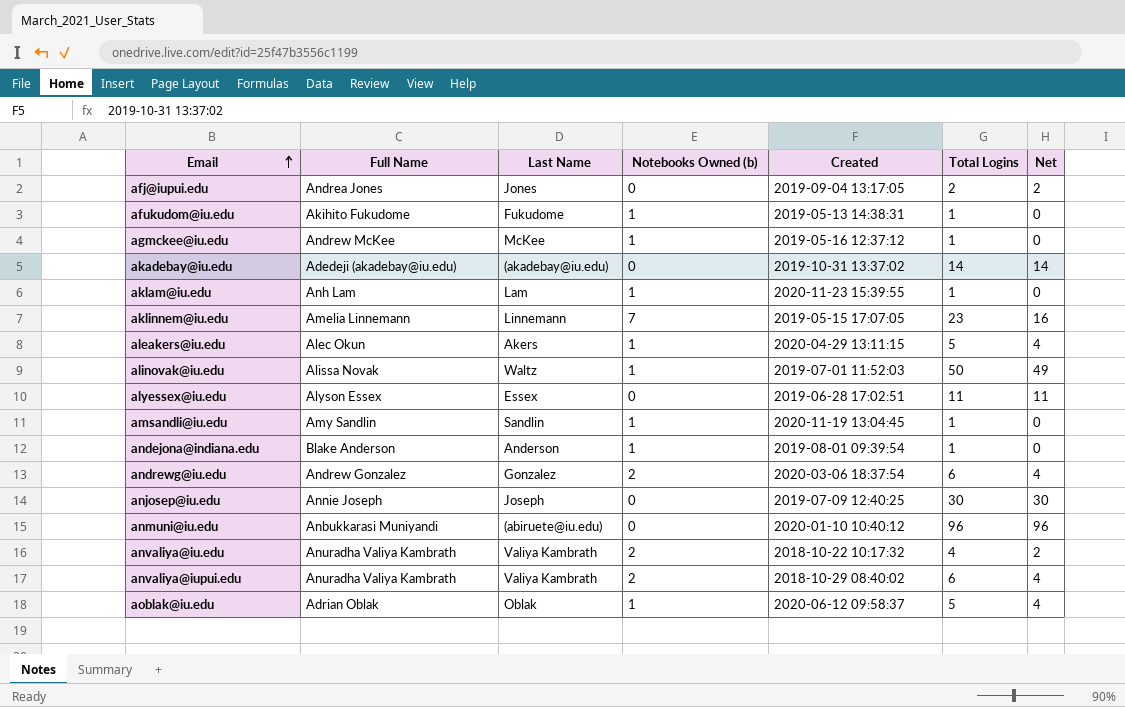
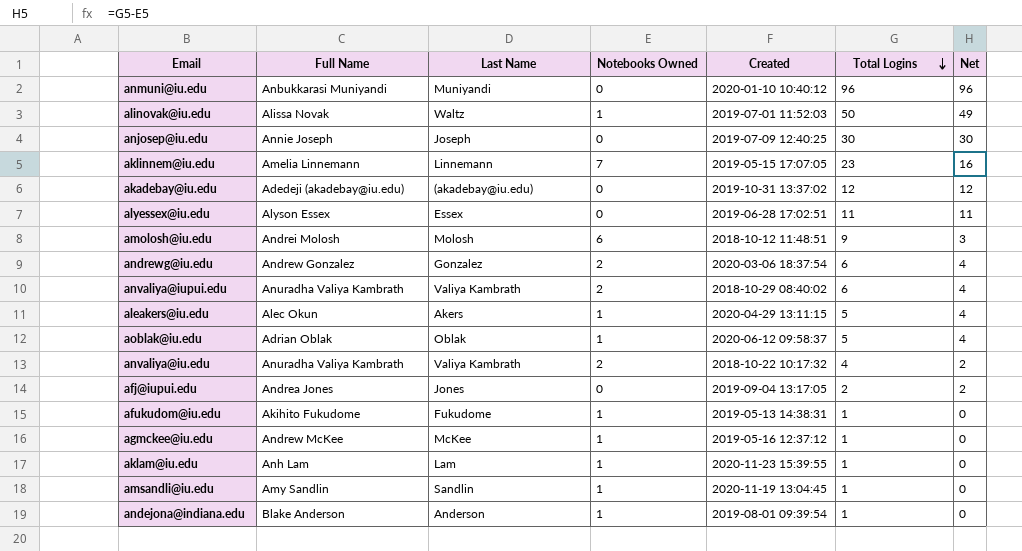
row order: Email ascending -> Total Logins descending
column name: Notebooks Owned (b) -> Notebooks Owned
anmuni@iu.edu | Last Name: (abiruete@iu.edu) -> Muniyandi
akadebay@iu.edu | Total Logins: 14 -> 12
akadebay@iu.edu | Net: 14 -> 12
row amolosh@iu.edu: none -> Andrei Molosh | Molosh | 6 | 2018-10-12 11:48:51 | 9 | 3

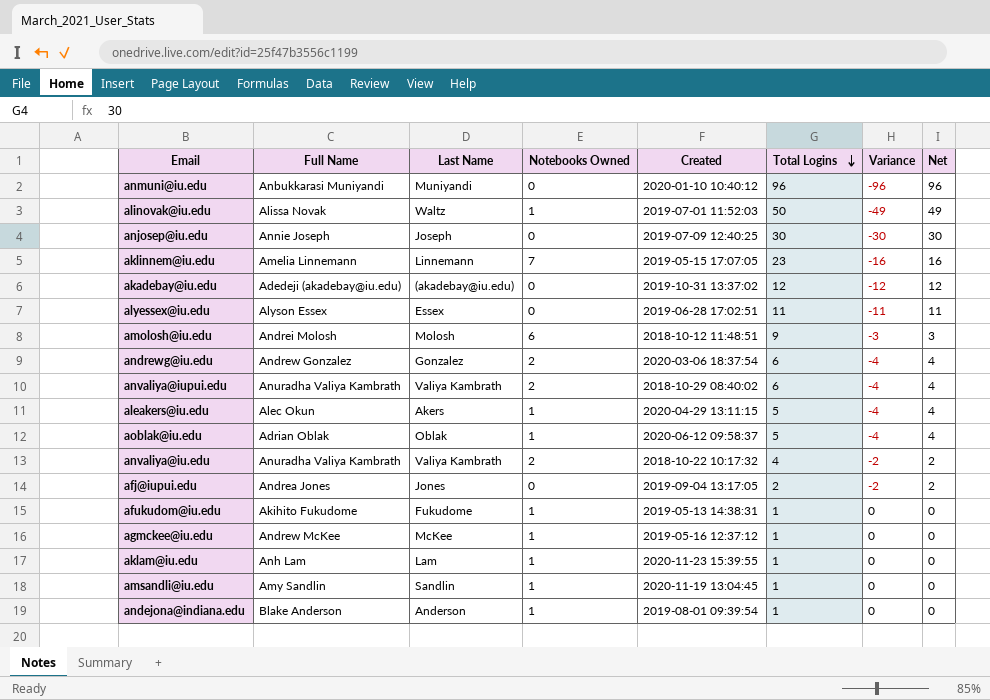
column Variance | formula: none -> [Notebooks Owned] - [Total Logins]

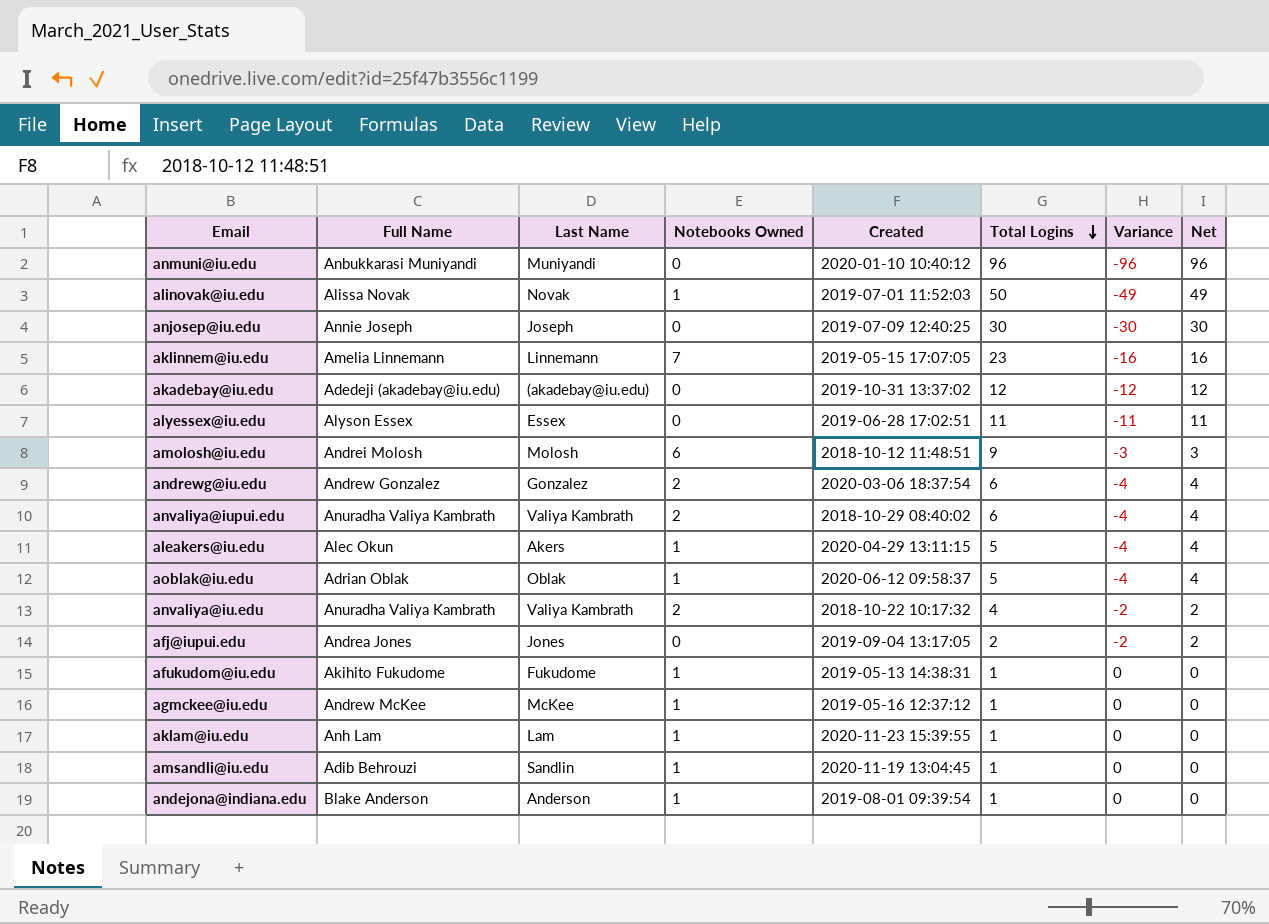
alinovak@iu.edu | Last Name: Waltz -> Novak
amsandli@iu.edu | Full Name: Amy Sandlin -> Adib Behrouzi

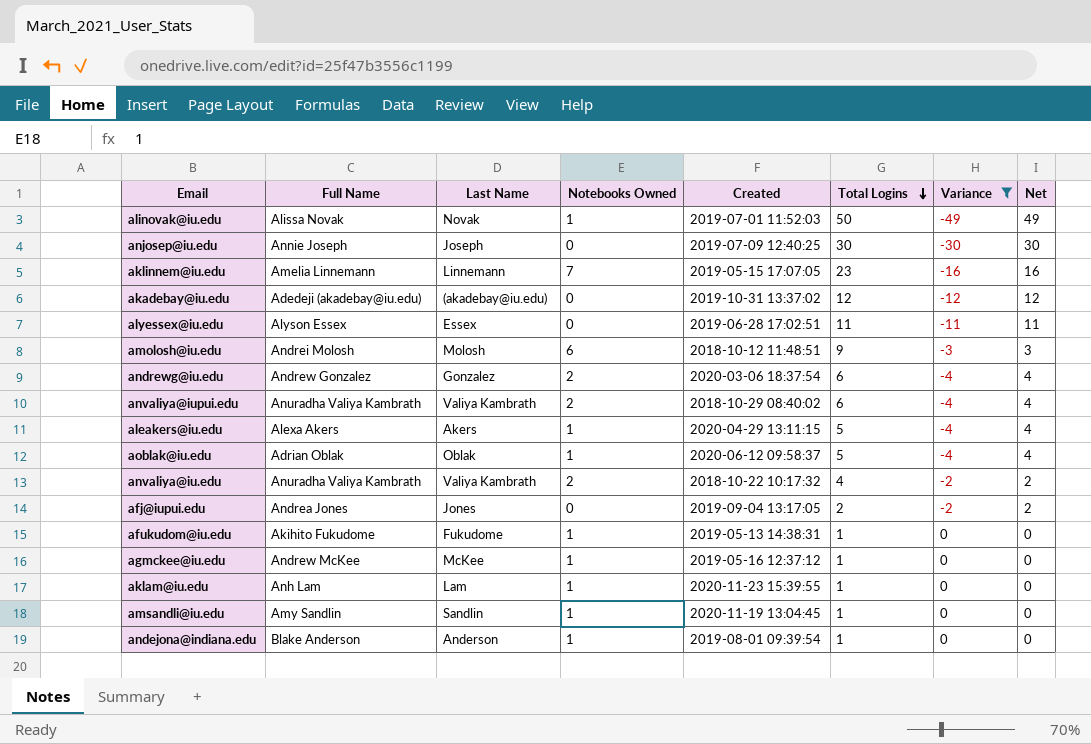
filter: none -> Variance != -96
aleakers@iu.edu | Full Name: Alec Okun -> Alexa Akers
amsandli@iu.edu | Full Name: Adib Behrouzi -> Amy Sandlin

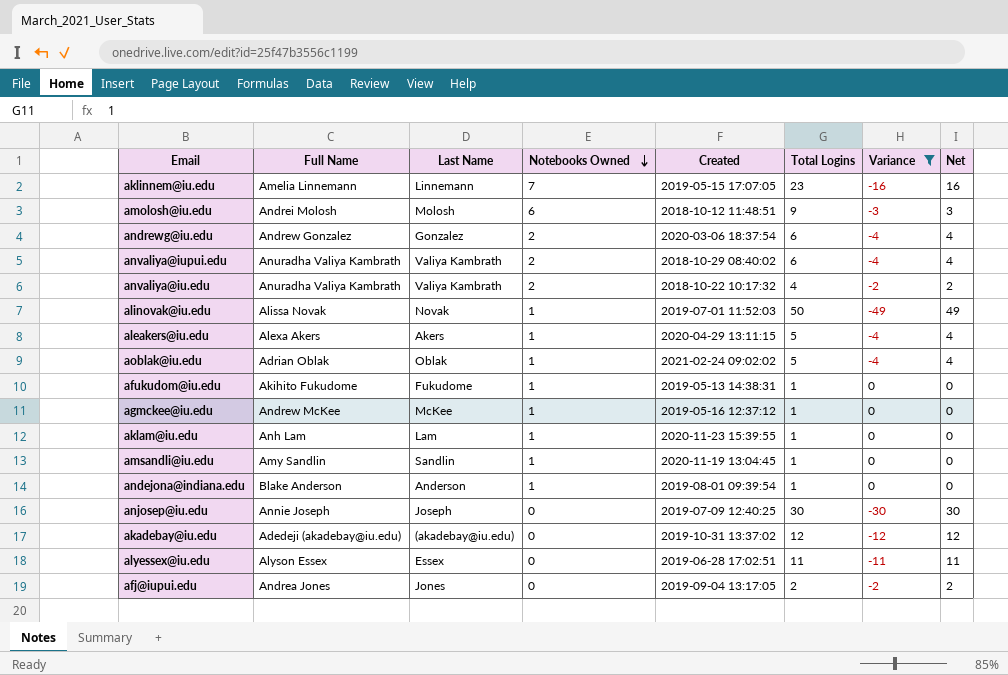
row order: Total Logins descending -> Notebooks Owned descending
aoblak@iu.edu | Created: 2020-06-12 09:58:37 -> 2021-02-24 09:02:02

